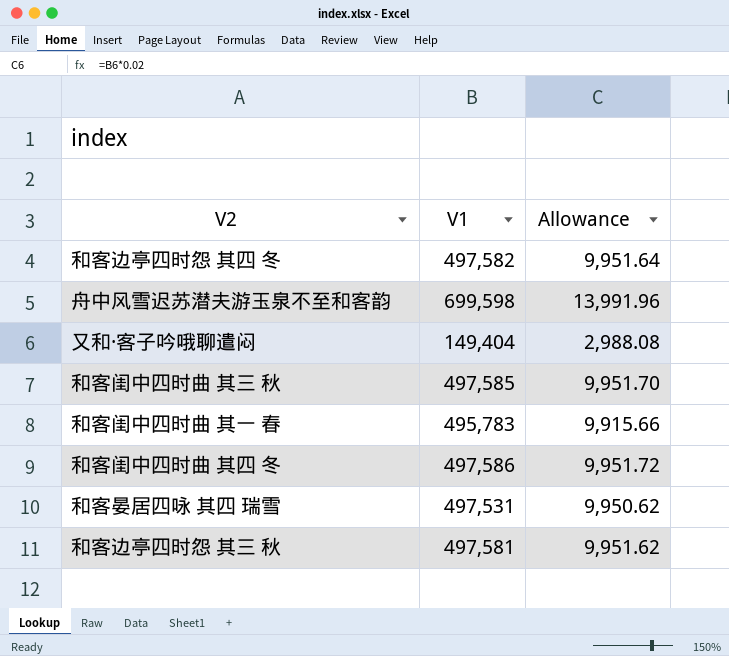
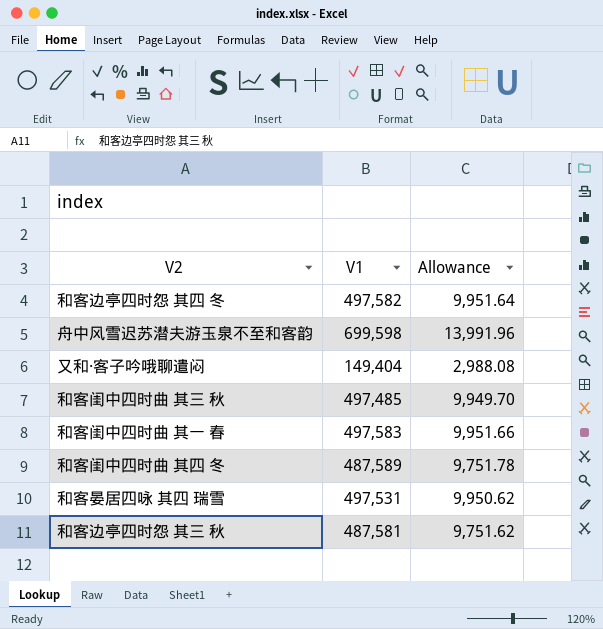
和客闺中四时曲 其三 秋 | V1: 497,585 -> 497,485
和客闺中四时曲 其三 秋 | Allowance: 9,951.70 -> 9,949.70
和客闺中四时曲 其一 春 | V1: 495,783 -> 497,583
和客闺中四时曲 其一 春 | Allowance: 9,915.66 -> 9,951.66
和客闺中四时曲 其四 冬 | V1: 497,586 -> 487,589
和客闺中四时曲 其四 冬 | Allowance: 9,951.72 -> 9,751.78
和客边亭四时怨 其三 秋 | V1: 497,581 -> 487,581
和客边亭四时怨 其三 秋 | Allowance: 9,951.62 -> 9,751.62

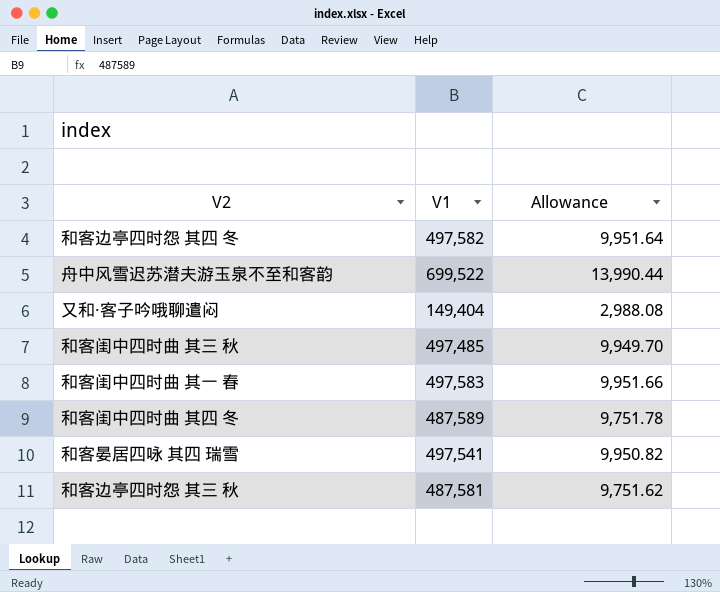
舟中风雪迟苏潜夫游玉泉不至和客韵 | V1: 699,598 -> 699,522
舟中风雪迟苏潜夫游玉泉不至和客韵 | Allowance: 13,991.96 -> 13,990.44
和客晏居四咏 其四 瑞雪 | V1: 497,531 -> 497,541
和客晏居四咏 其四 瑞雪 | Allowance: 9,950.62 -> 9,950.82

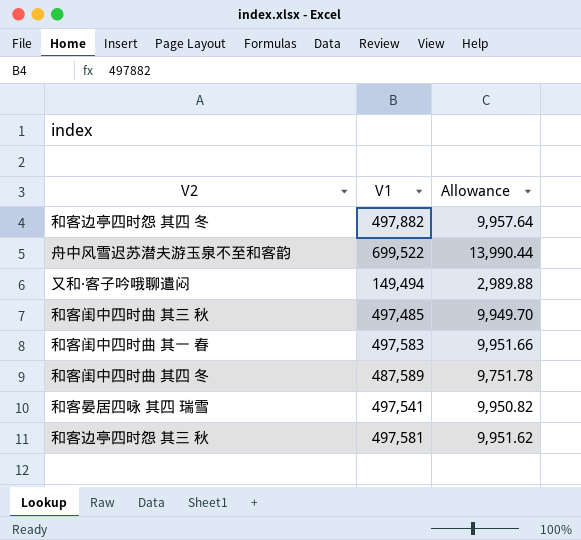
和客边亭四时怨 其四 冬 | V1: 497,582 -> 497,882
和客边亭四时怨 其四 冬 | Allowance: 9,951.64 -> 9,957.64
又和·客子吟哦聊遣闷 | V1: 149,404 -> 149,494
又和·客子吟哦聊遣闷 | Allowance: 2,988.08 -> 2,989.88
和客边亭四时怨 其三 秋 | V1: 487,581 -> 497,581
和客边亭四时怨 其三 秋 | Allowance: 9,751.62 -> 9,951.62

